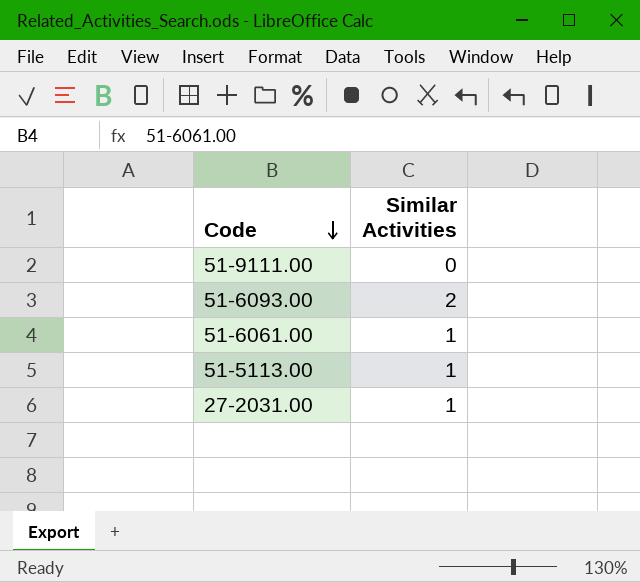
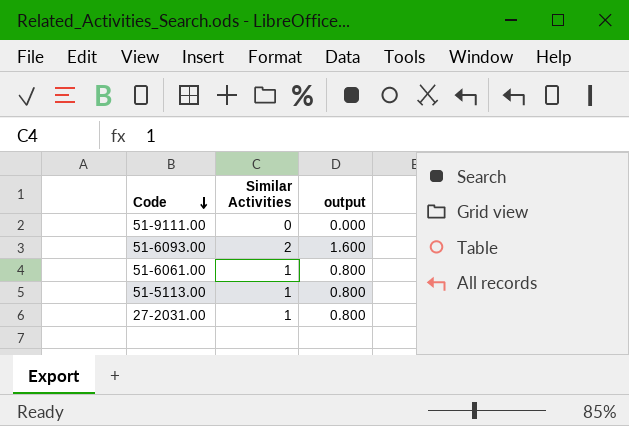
column output | formula: none -> [Similar Activities] * 0.8

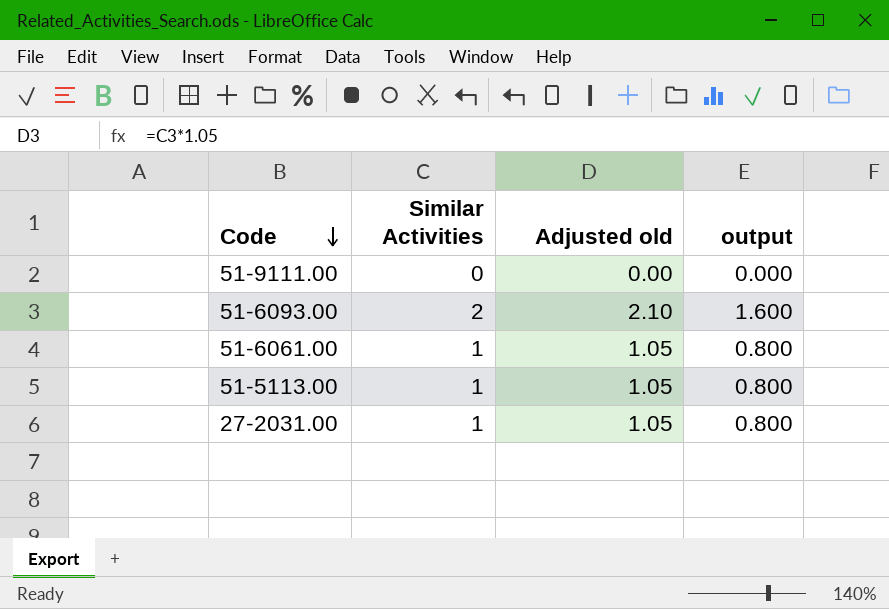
column Adjusted old | formula: none -> [Similar Activities] * 1.05

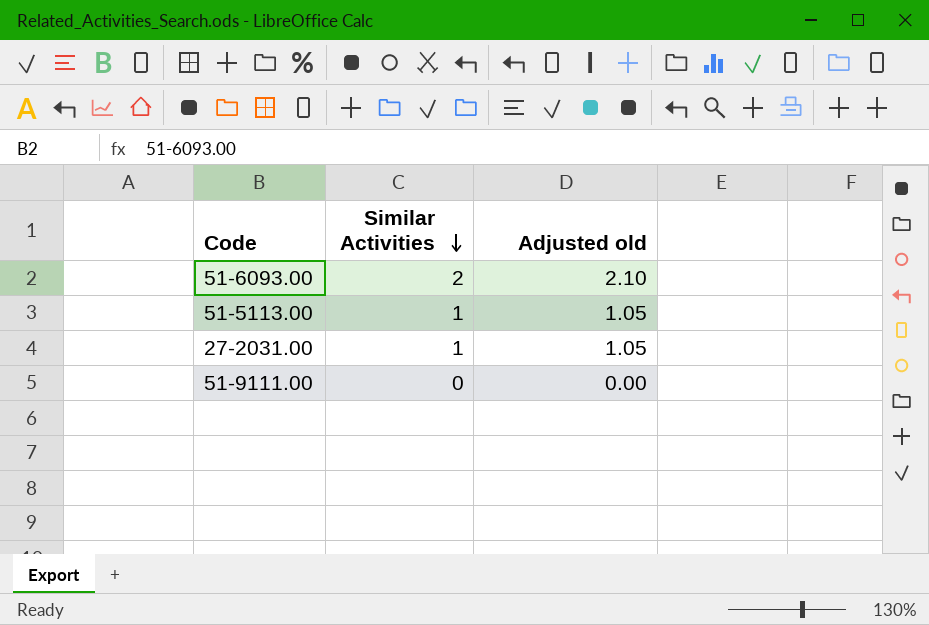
row order: Code descending -> Similar Activities descending
column output | formula: [Similar Activities] * 0.8 -> none
row 51-6061.00: 1 | 1.05 | 0.800 -> none

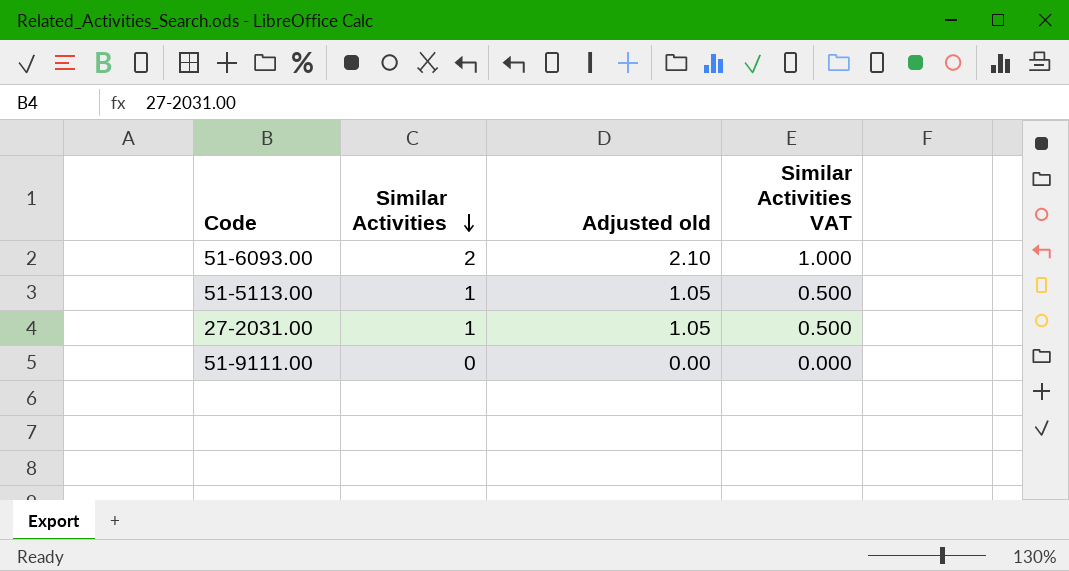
column Similar Activities VAT | formula: none -> [Similar Activities] * 0.5

